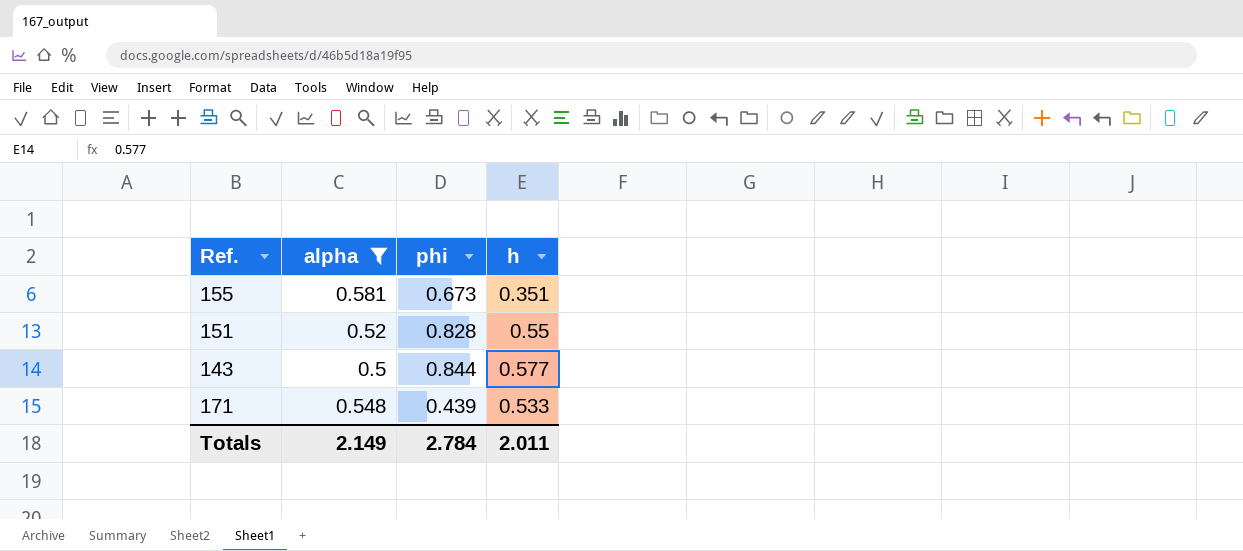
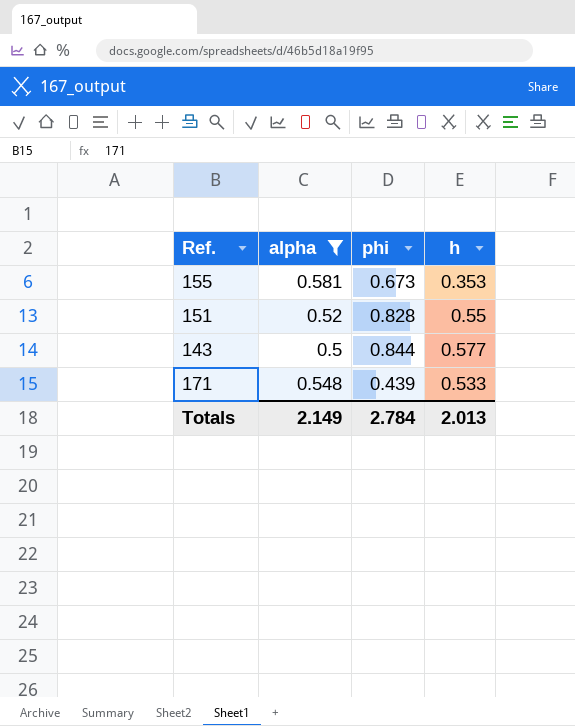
155 | h: 0.351 -> 0.353
Totals | h: 2.011 -> 2.013

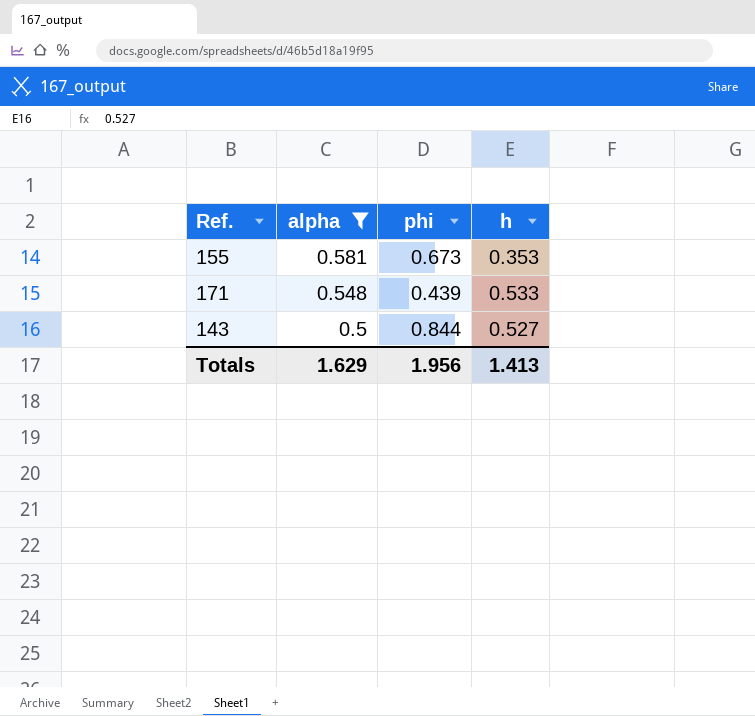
row order: none -> alpha descending
row 151: 0.52 | 0.828 | 0.55 -> none
143 | h: 0.577 -> 0.527
Totals | alpha: 2.149 -> 1.629
Totals | phi: 2.784 -> 1.956
Totals | h: 2.013 -> 1.413

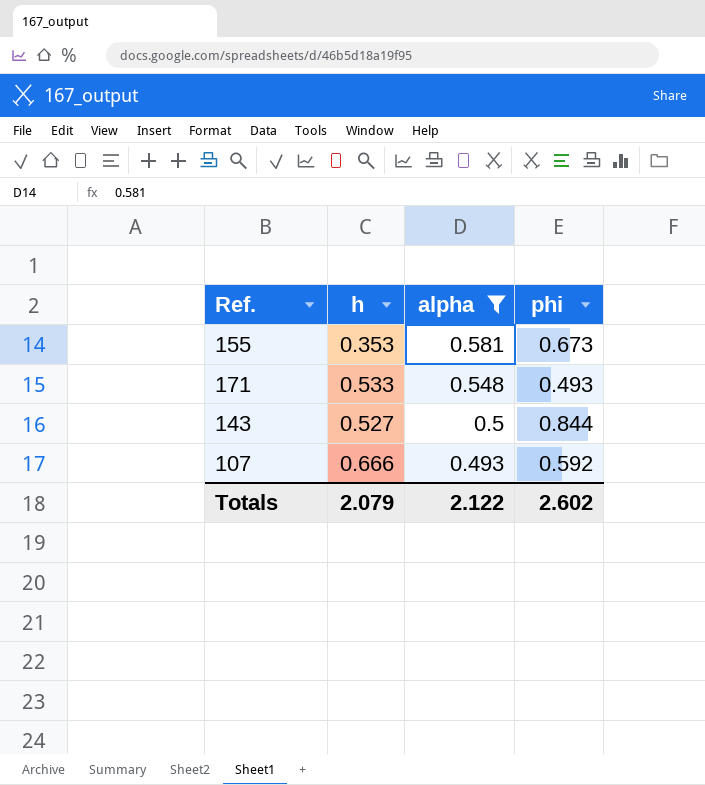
column h | position: 4 -> 2
171 | phi: 0.439 -> 0.493
row 107: none -> 0.666 | 0.493 | 0.592
Totals | h: 1.413 -> 2.079
Totals | alpha: 1.629 -> 2.122
Totals | phi: 1.956 -> 2.602

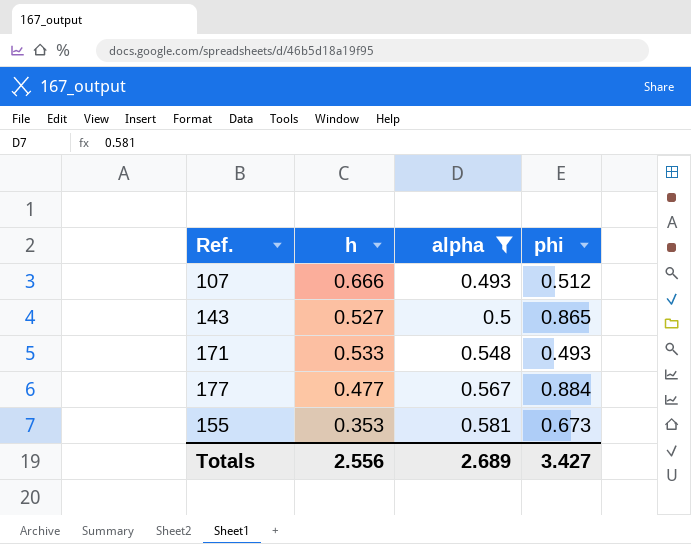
row order: alpha descending -> alpha ascending
107 | phi: 0.592 -> 0.512
143 | phi: 0.844 -> 0.865
row 177: none -> 0.477 | 0.567 | 0.884
Totals | h: 2.079 -> 2.556
Totals | alpha: 2.122 -> 2.689
Totals | phi: 2.602 -> 3.427

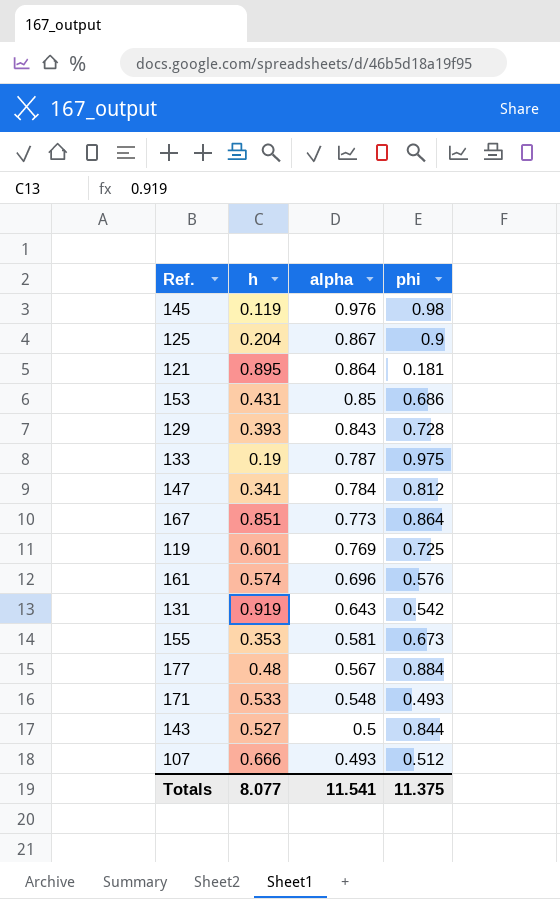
filter: alpha <= 0.581 -> none
row order: alpha ascending -> alpha descending
177 | h: 0.477 -> 0.48
143 | phi: 0.865 -> 0.844
Totals | h: 2.556 -> 8.077
Totals | alpha: 2.689 -> 11.541
Totals | phi: 3.427 -> 11.375

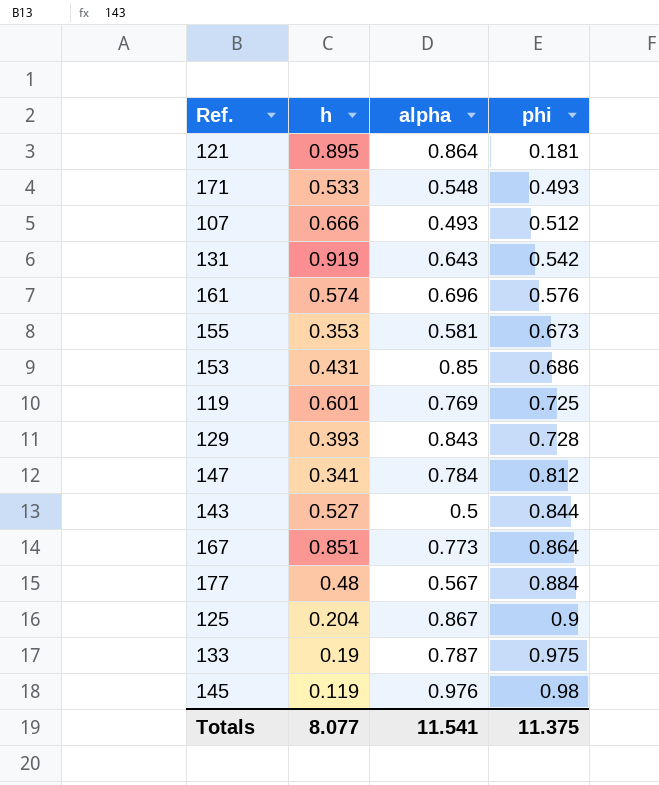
row order: alpha descending -> phi ascending

